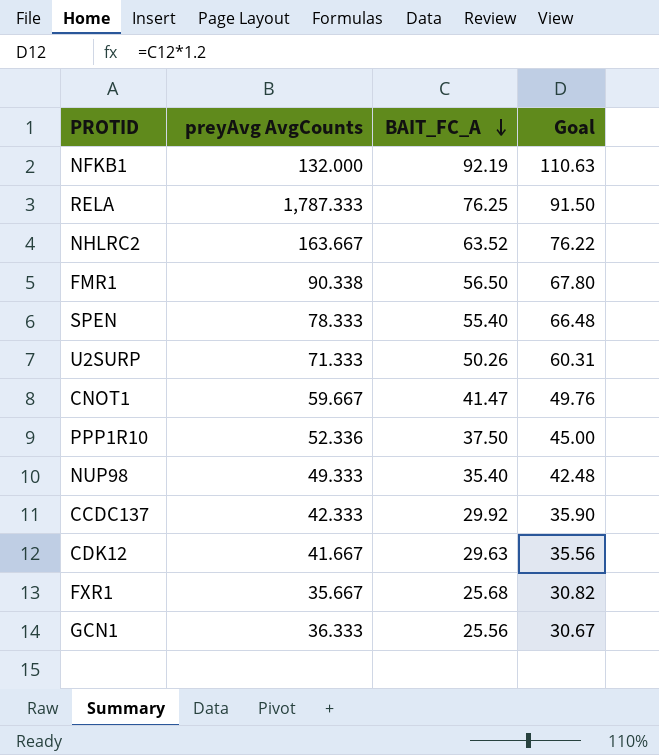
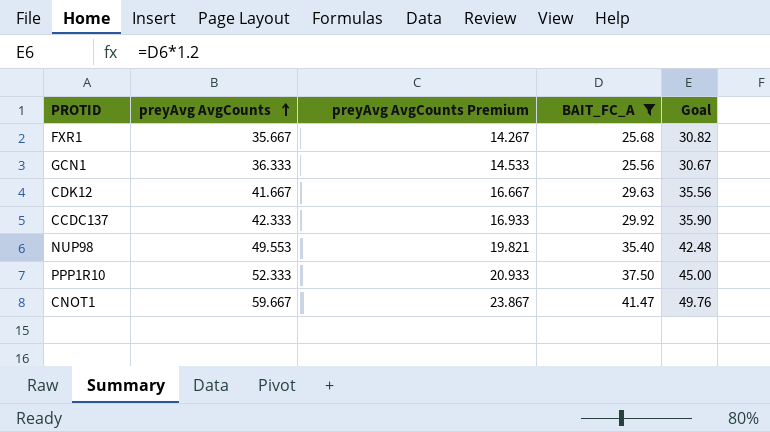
filter: none -> BAIT_FC_A <= 41.47
row order: BAIT_FC_A descending -> preyAvg AvgCounts ascending
column preyAvg AvgCounts Premium | formula: none -> [preyAvg AvgCounts] * 0.4
NUP98 | preyAvg AvgCounts: 49.333 -> 49.553
PPP1R10 | preyAvg AvgCounts: 52.336 -> 52.333

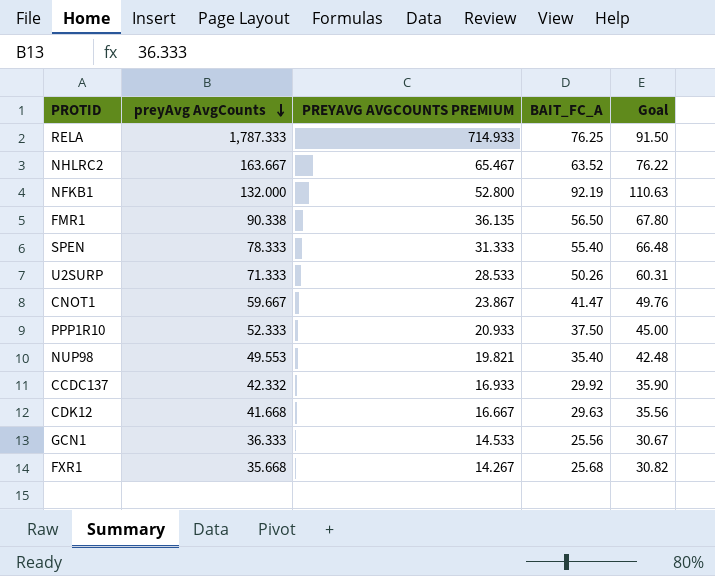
filter: BAIT_FC_A <= 41.47 -> none
row order: preyAvg AvgCounts ascending -> preyAvg AvgCounts descending
column name: preyAvg AvgCounts Premium -> PREYAVG AVGCOUNTS PREMIUM
CCDC137 | preyAvg AvgCounts: 42.333 -> 42.332
CDK12 | preyAvg AvgCounts: 41.667 -> 41.668
FXR1 | preyAvg AvgCounts: 35.667 -> 35.668

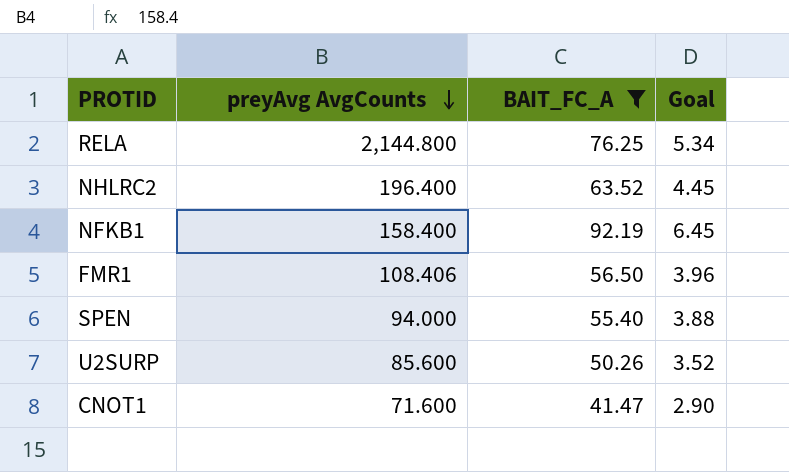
filter: none -> BAIT_FC_A >= 41.47
column PREYAVG AVGCOUNTS PREMIUM | formula: [preyAvg AvgCounts] * 0.4 -> none
column Goal | formula: [BAIT_FC_A] * 1.2 -> [BAIT_FC_A] * 0.07
RELA | preyAvg AvgCounts: 1,787.333 -> 2,144.800
NHLRC2 | preyAvg AvgCounts: 163.667 -> 196.400
NFKB1 | preyAvg AvgCounts: 132.000 -> 158.400
FMR1 | preyAvg AvgCounts: 90.338 -> 108.406
SPEN | preyAvg AvgCounts: 78.333 -> 94.000
U2SURP | preyAvg AvgCounts: 71.333 -> 85.600
CNOT1 | preyAvg AvgCounts: 59.667 -> 71.600

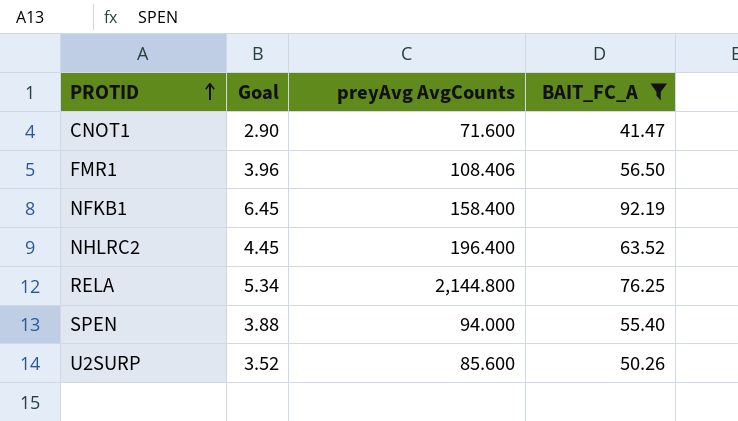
row order: preyAvg AvgCounts descending -> PROTID ascending
column Goal | position: 4 -> 2

